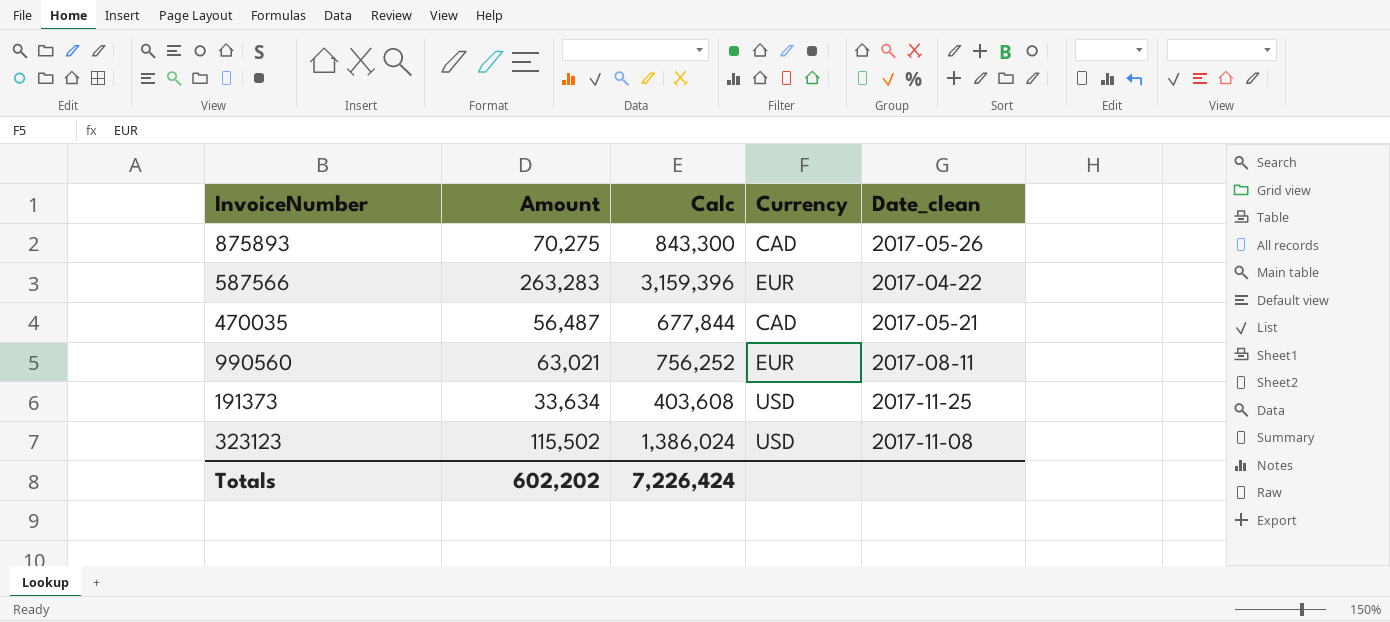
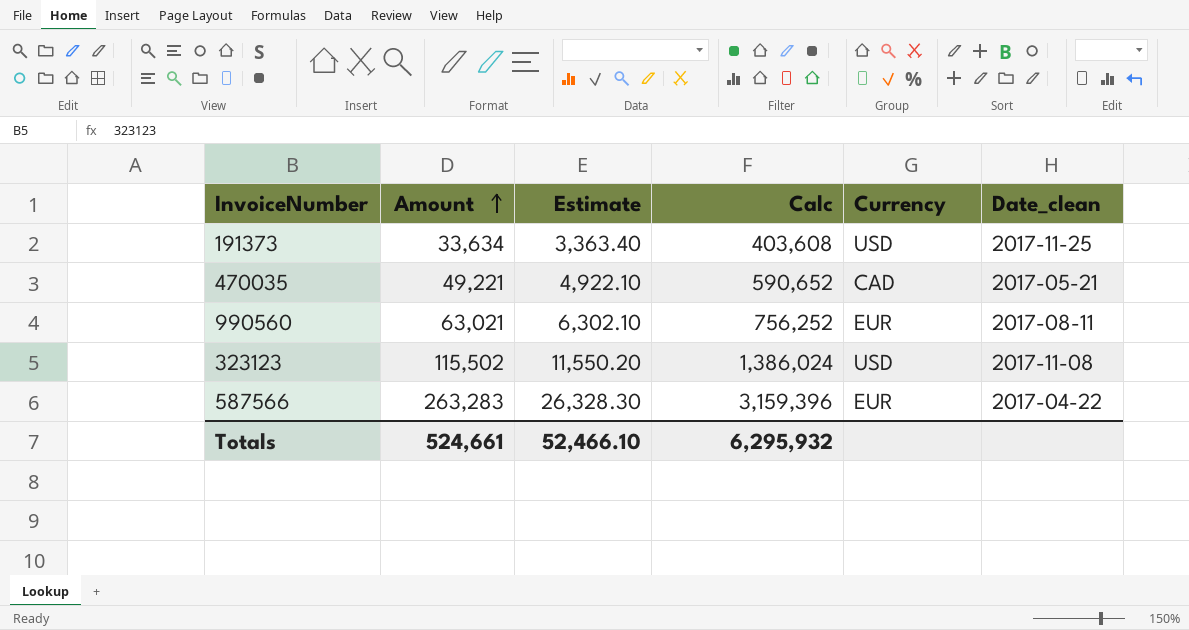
row order: none -> Amount ascending
column Estimate | formula: none -> [Amount] * 0.1
row 875893: 70,275 | 843,300 | CAD | 2017-05-26 -> none
470035 | Amount: 56,487 -> 49,221
470035 | Calc: 677,844 -> 590,652
Totals | Amount: 602,202 -> 524,661
Totals | Calc: 7,226,424 -> 6,295,932

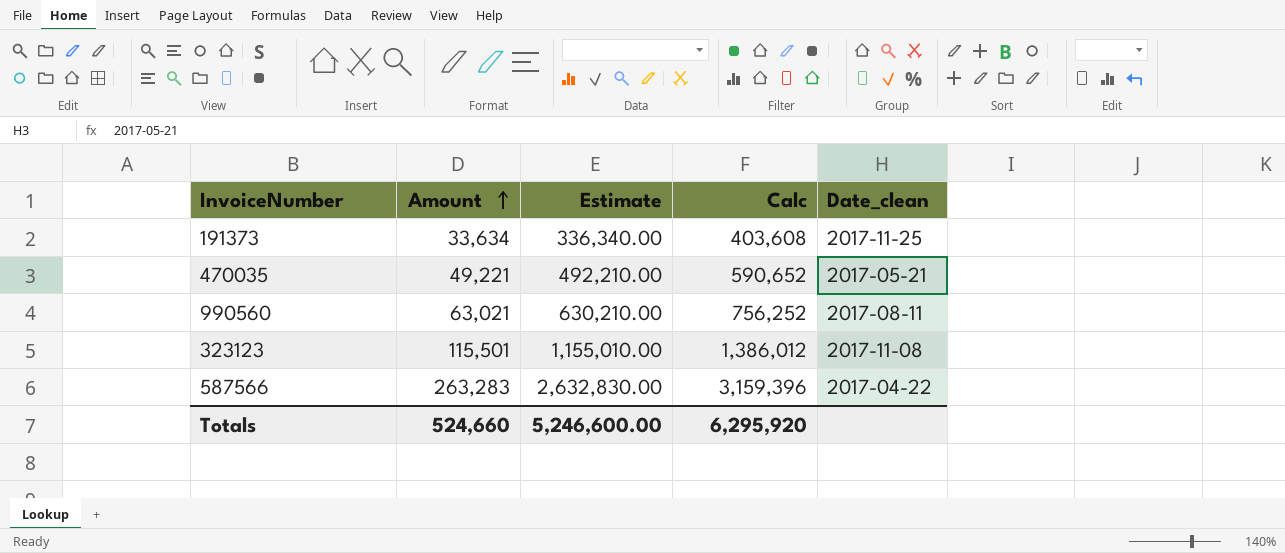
column Currency | position: 5 -> none
column Estimate | formula: [Amount] * 0.1 -> [Amount] * 10
323123 | Amount: 115,502 -> 115,501
323123 | Calc: 1,386,024 -> 1,386,012
Totals | Amount: 524,661 -> 524,660
Totals | Estimate: 52,466.10 -> 5,246,600.00
Totals | Calc: 6,295,932 -> 6,295,920

